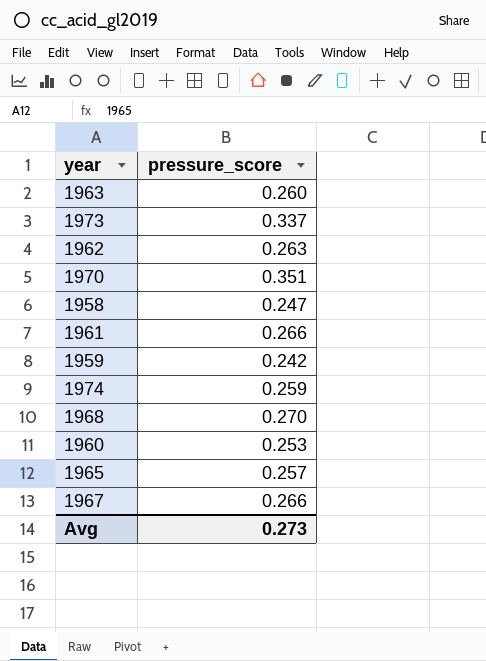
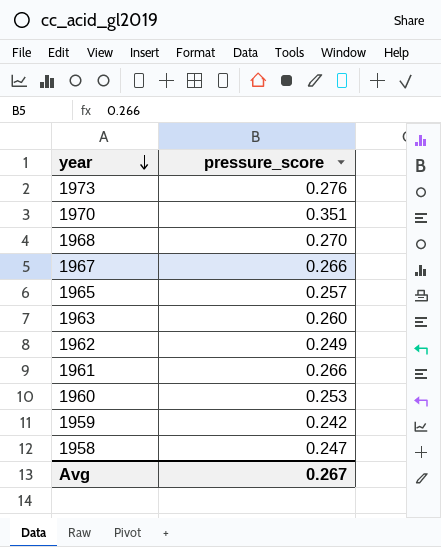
row order: none -> year descending
row 1974: 0.259 -> none
1973 | pressure_score: 0.337 -> 0.276
1962 | pressure_score: 0.263 -> 0.249
Avg | pressure_score: 0.273 -> 0.267

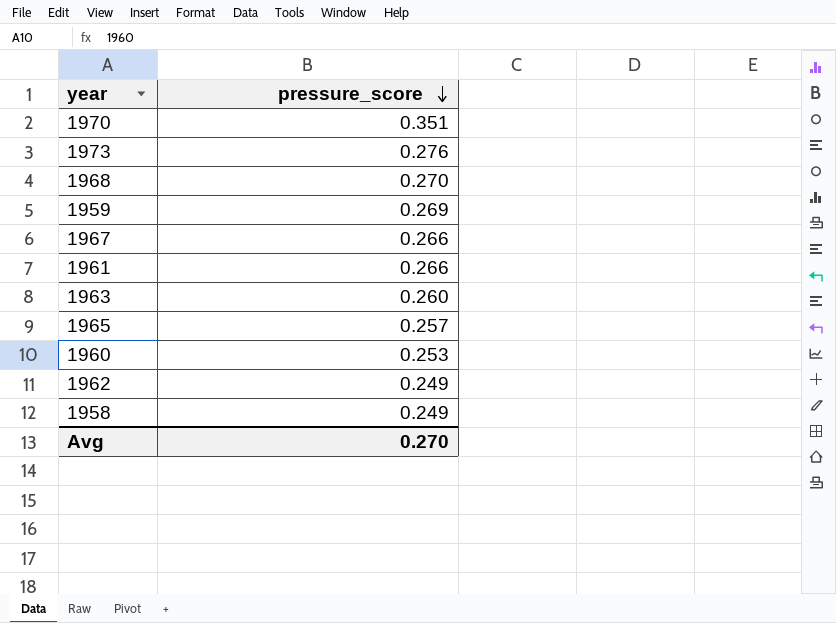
row order: year descending -> pressure_score descending
1959 | pressure_score: 0.242 -> 0.269
1958 | pressure_score: 0.247 -> 0.249
Avg | pressure_score: 0.267 -> 0.270

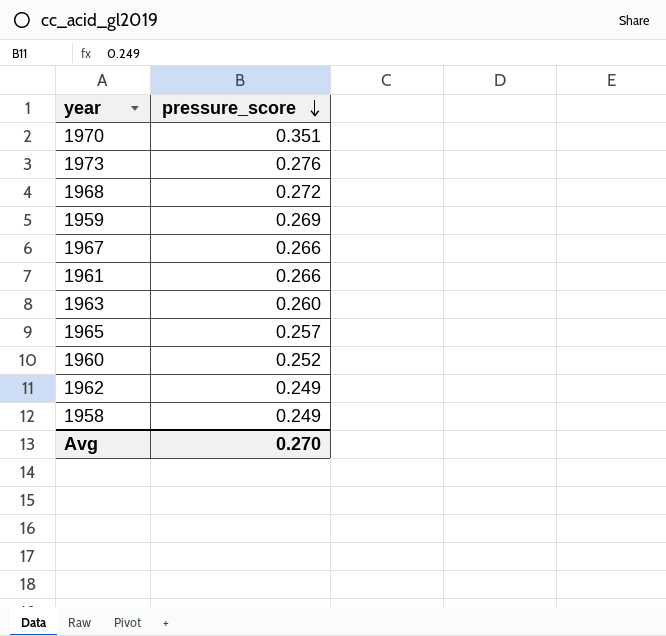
1968 | pressure_score: 0.270 -> 0.272
1960 | pressure_score: 0.253 -> 0.252

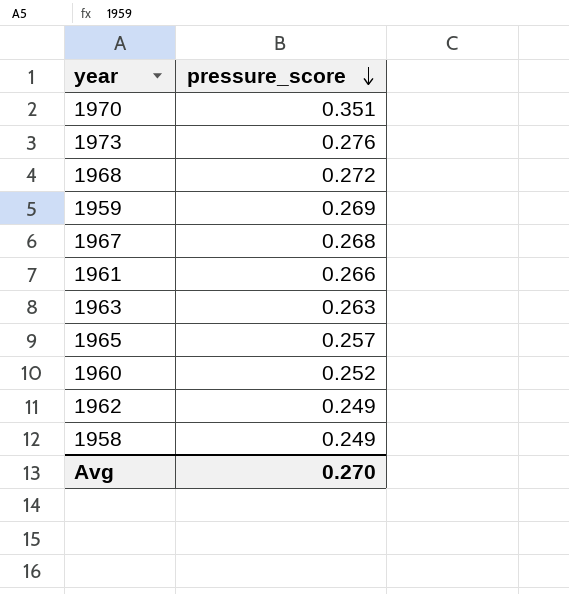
1967 | pressure_score: 0.266 -> 0.268
1963 | pressure_score: 0.260 -> 0.263

